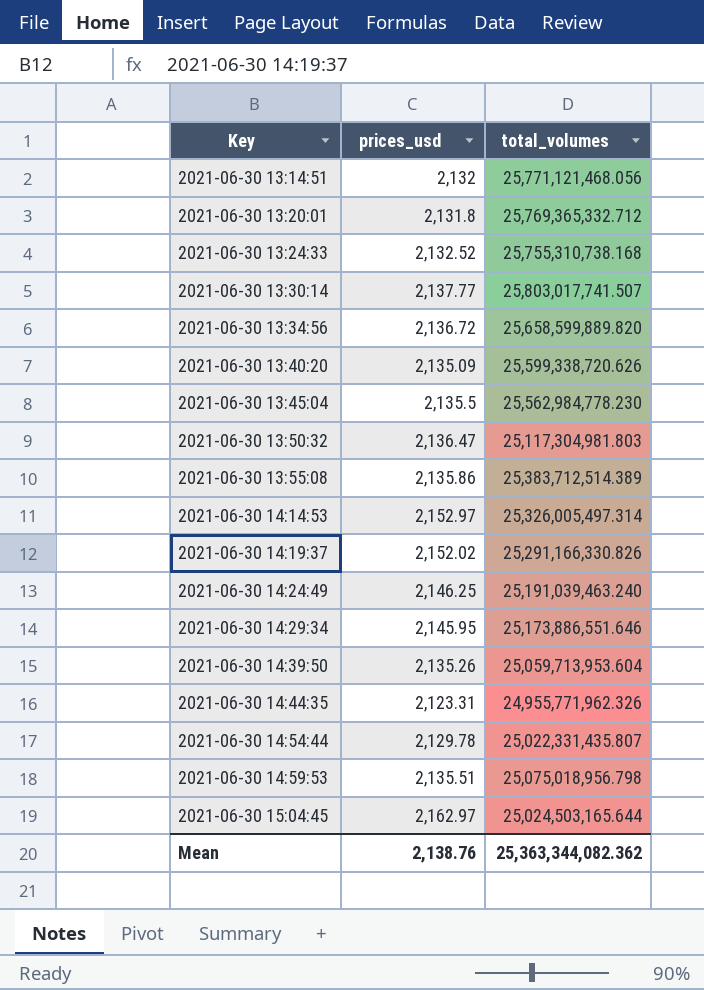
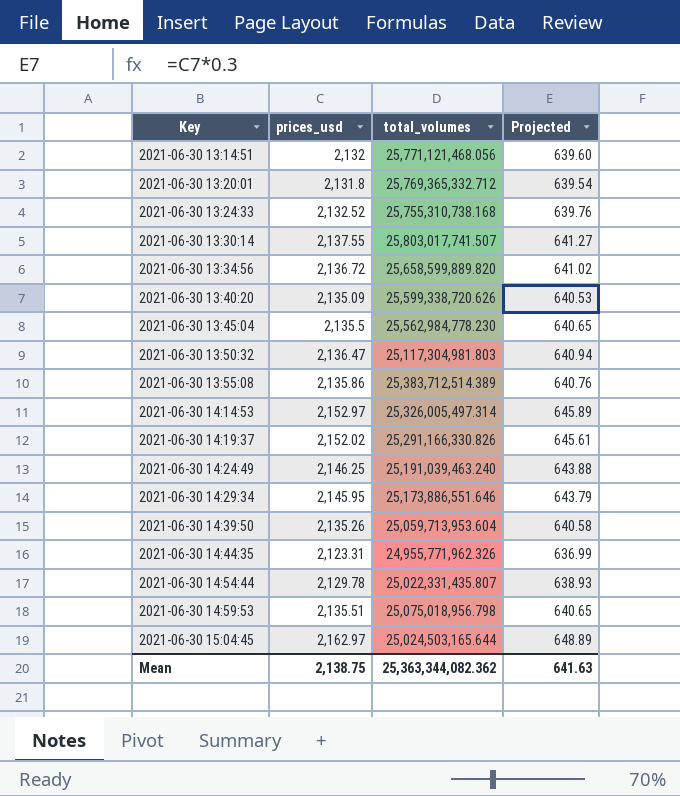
column Projected | formula: none -> [prices_usd] * 0.3
2021-06-30 13:30:14 | prices_usd: 2,137.77 -> 2,137.55
Mean | prices_usd: 2,138.76 -> 2,138.75

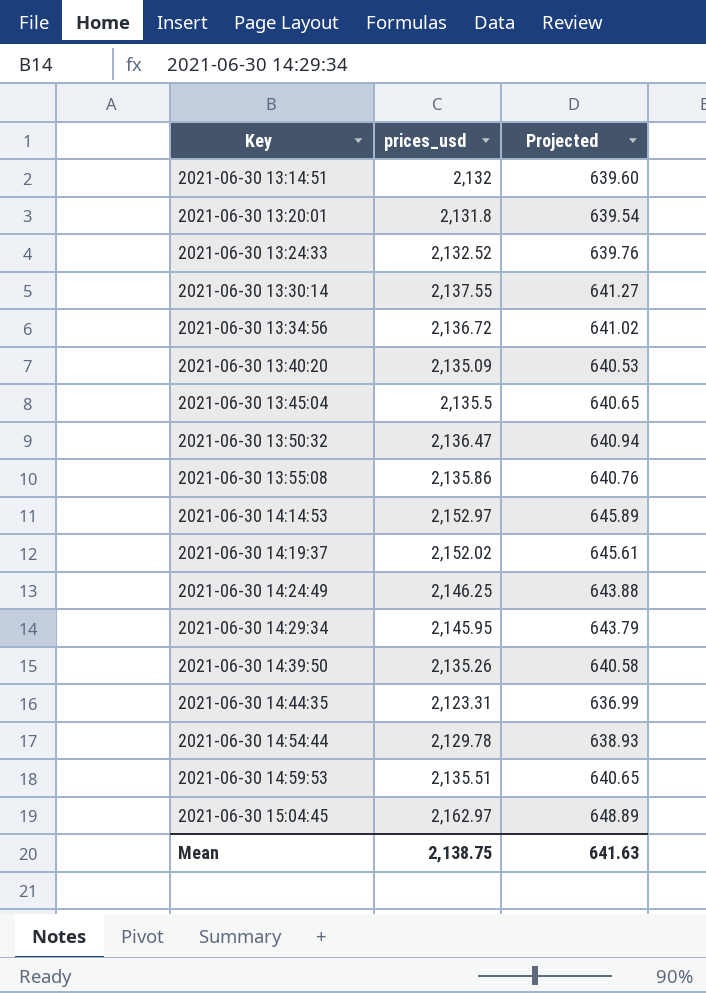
column total_volumes | position: 3 -> none

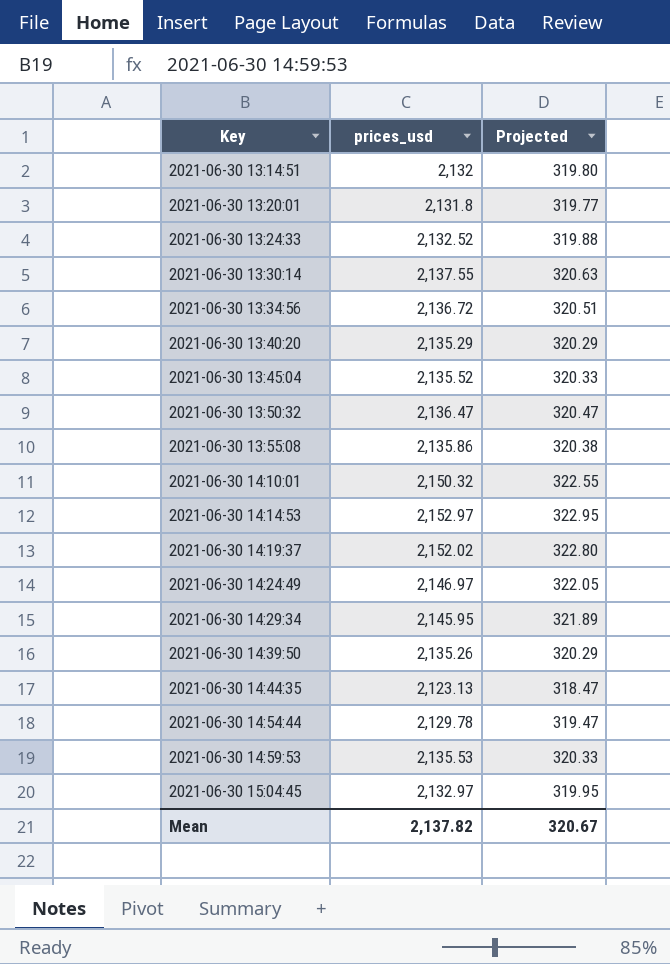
column Projected | formula: [prices_usd] * 0.3 -> [prices_usd] * 0.15
2021-06-30 13:40:20 | prices_usd: 2,135.09 -> 2,135.29
2021-06-30 13:45:04 | prices_usd: 2,135.5 -> 2,135.52
row 2021-06-30 14:10:01: none -> 2,150.32 | 322.55
2021-06-30 14:24:49 | prices_usd: 2,146.25 -> 2,146.97
2021-06-30 14:44:35 | prices_usd: 2,123.31 -> 2,123.13
2021-06-30 14:59:53 | prices_usd: 2,135.51 -> 2,135.53
2021-06-30 15:04:45 | prices_usd: 2,162.97 -> 2,132.97
Mean | prices_usd: 2,138.75 -> 2,137.82
Mean | Projected: 641.63 -> 320.67

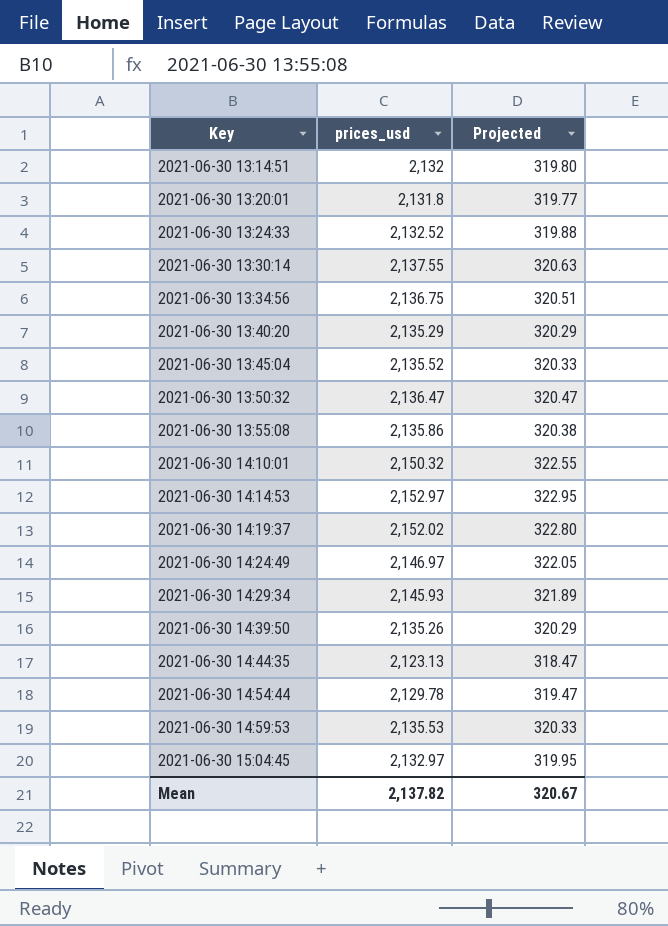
2021-06-30 13:34:56 | prices_usd: 2,136.72 -> 2,136.75
2021-06-30 14:29:34 | prices_usd: 2,145.95 -> 2,145.93

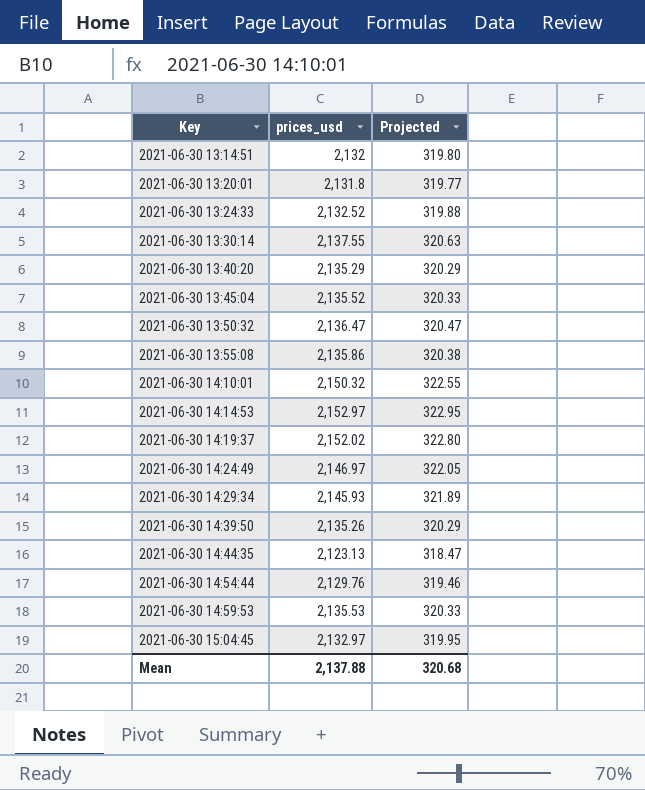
row 2021-06-30 13:34:56: 2,136.75 | 320.51 -> none
2021-06-30 14:54:44 | prices_usd: 2,129.78 -> 2,129.76
2021-06-30 14:54:44 | Projected: 319.47 -> 319.46
Mean | prices_usd: 2,137.82 -> 2,137.88
Mean | Projected: 320.67 -> 320.68

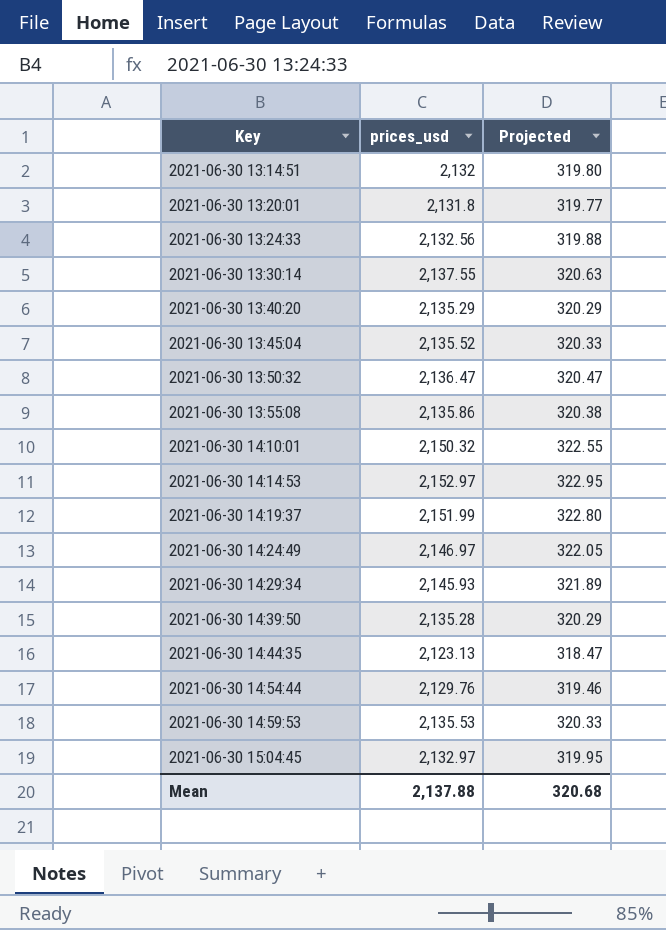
2021-06-30 13:24:33 | prices_usd: 2,132.52 -> 2,132.56
2021-06-30 14:19:37 | prices_usd: 2,152.02 -> 2,151.99
2021-06-30 14:39:50 | prices_usd: 2,135.26 -> 2,135.28

